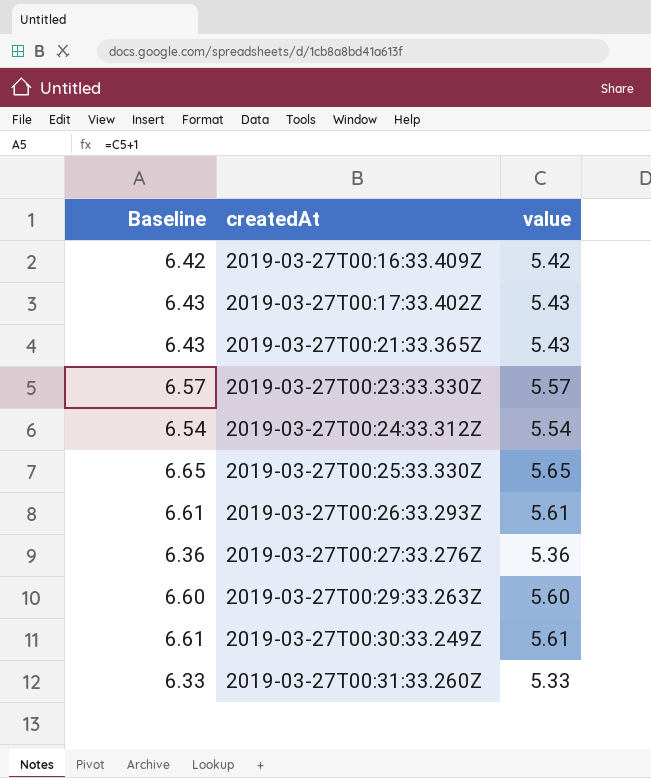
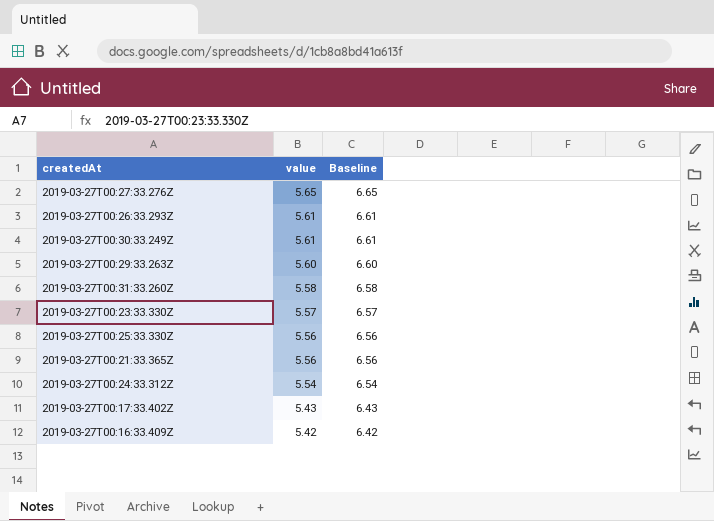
row order: createdAt ascending -> value descending
column Baseline | position: 1 -> 3
2019-03-27T00:27:33.276Z | value: 5.36 -> 5.65
2019-03-27T00:27:33.276Z | Baseline: 6.36 -> 6.65
2019-03-27T00:31:33.260Z | value: 5.33 -> 5.58
2019-03-27T00:31:33.260Z | Baseline: 6.33 -> 6.58
2019-03-27T00:25:33.330Z | value: 5.65 -> 5.56
2019-03-27T00:25:33.330Z | Baseline: 6.65 -> 6.56
2019-03-27T00:21:33.365Z | value: 5.43 -> 5.56
2019-03-27T00:21:33.365Z | Baseline: 6.43 -> 6.56

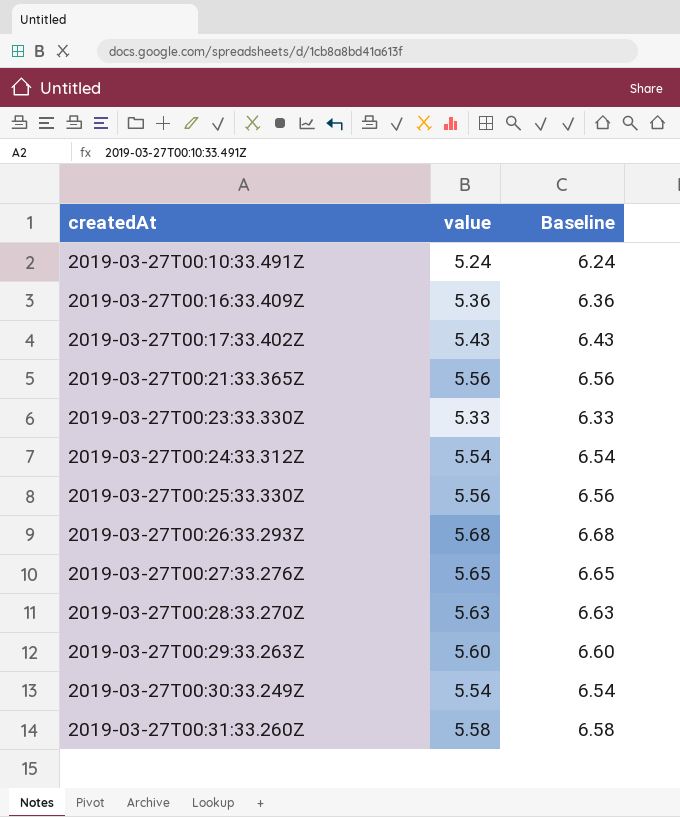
row order: value descending -> createdAt ascending
row 2019-03-27T00:10:33.491Z: none -> 5.24 | 6.24
2019-03-27T00:16:33.409Z | value: 5.42 -> 5.36
2019-03-27T00:16:33.409Z | Baseline: 6.42 -> 6.36
2019-03-27T00:23:33.330Z | value: 5.57 -> 5.33
2019-03-27T00:23:33.330Z | Baseline: 6.57 -> 6.33
2019-03-27T00:26:33.293Z | value: 5.61 -> 5.68
2019-03-27T00:26:33.293Z | Baseline: 6.61 -> 6.68
row 2019-03-27T00:28:33.270Z: none -> 5.63 | 6.63
2019-03-27T00:30:33.249Z | value: 5.61 -> 5.54
2019-03-27T00:30:33.249Z | Baseline: 6.61 -> 6.54

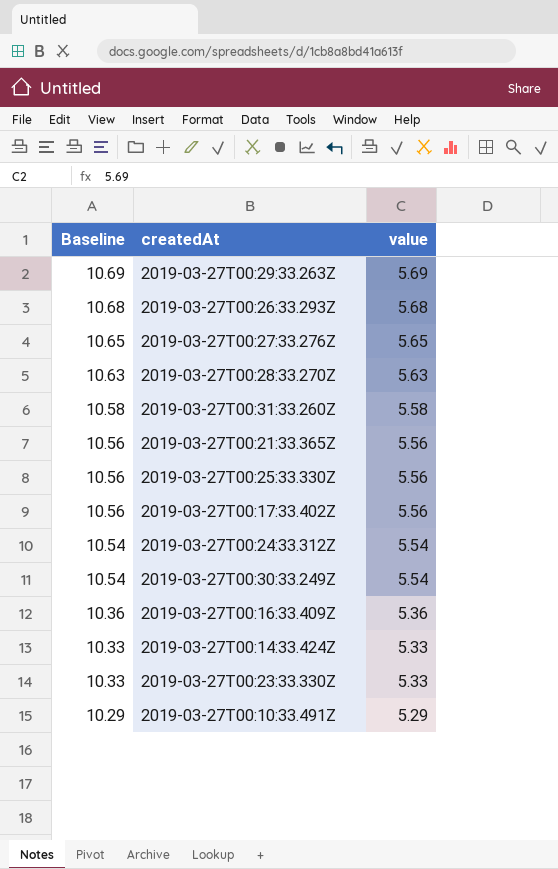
row order: createdAt ascending -> Baseline descending
column Baseline | formula: [value] + 1 -> [value] + 5
column Baseline | position: 3 -> 1
2019-03-27T00:29:33.263Z | value: 5.60 -> 5.69
2019-03-27T00:17:33.402Z | value: 5.43 -> 5.56
row 2019-03-27T00:14:33.424Z: none -> 10.33 | 5.33
2019-03-27T00:10:33.491Z | value: 5.24 -> 5.29

